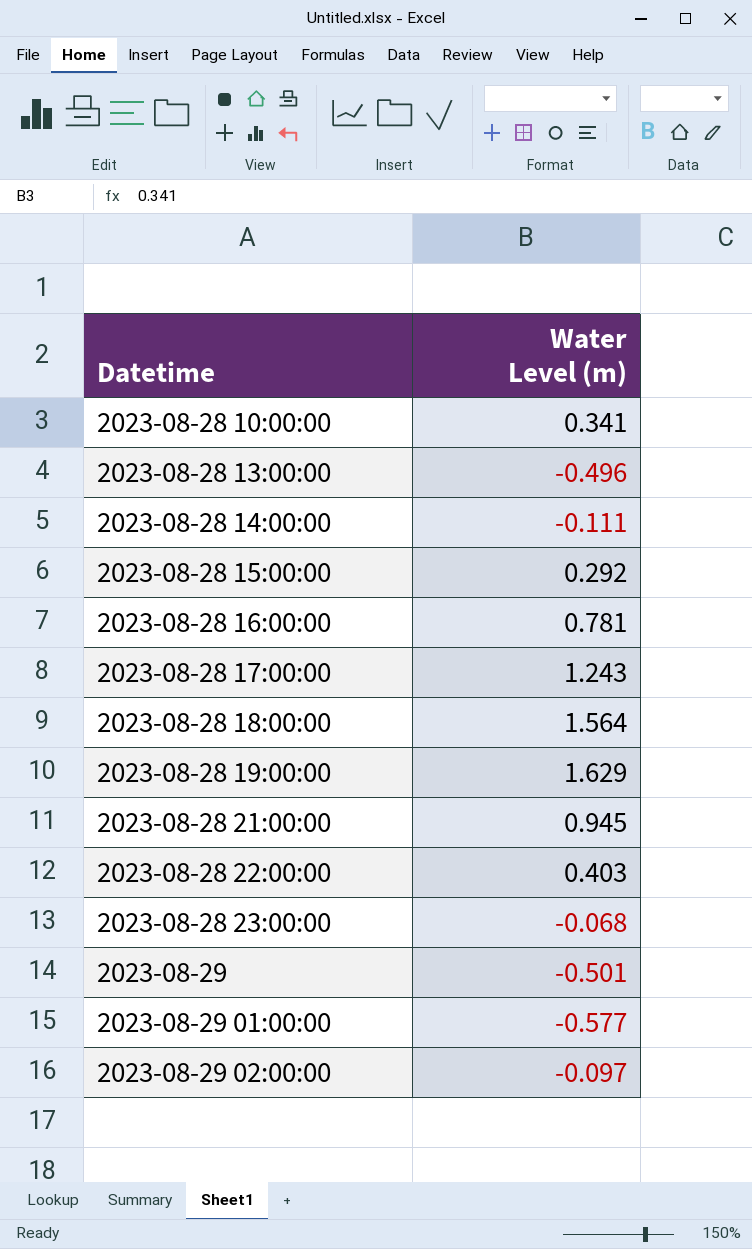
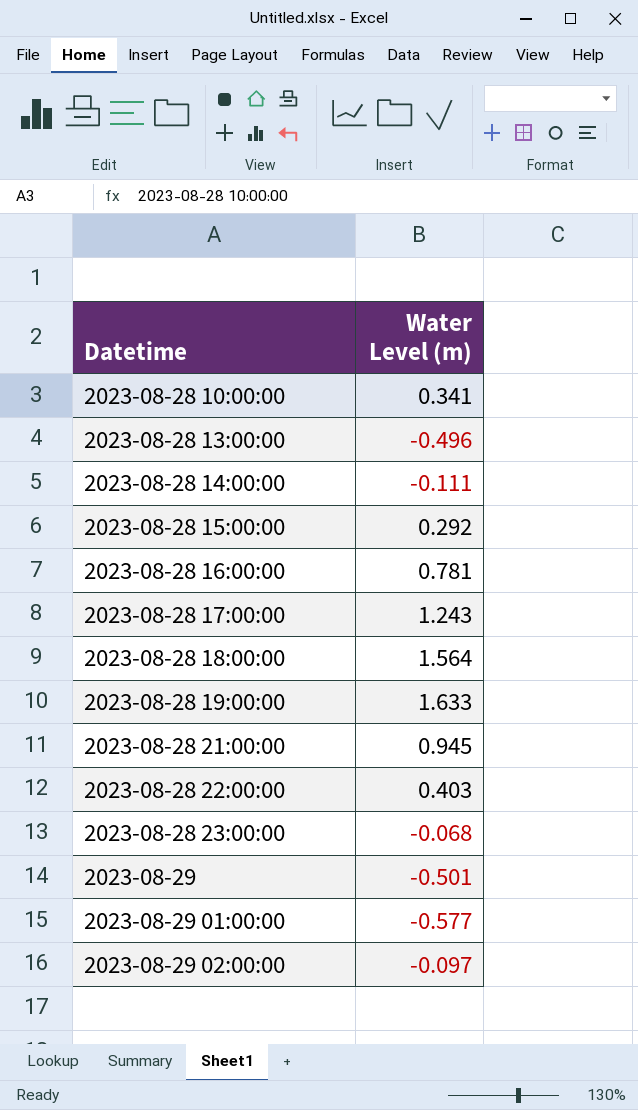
2023-08-28 19:00:00 | Water Level (m): 1.629 -> 1.633

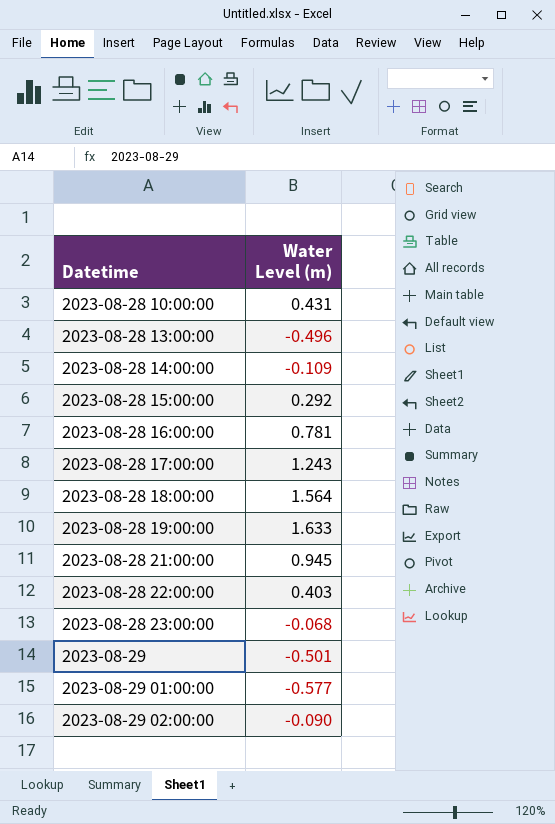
2023-08-28 10:00:00 | Water Level (m): 0.341 -> 0.431
2023-08-28 14:00:00 | Water Level (m): -0.111 -> -0.109
2023-08-29 02:00:00 | Water Level (m): -0.097 -> -0.090

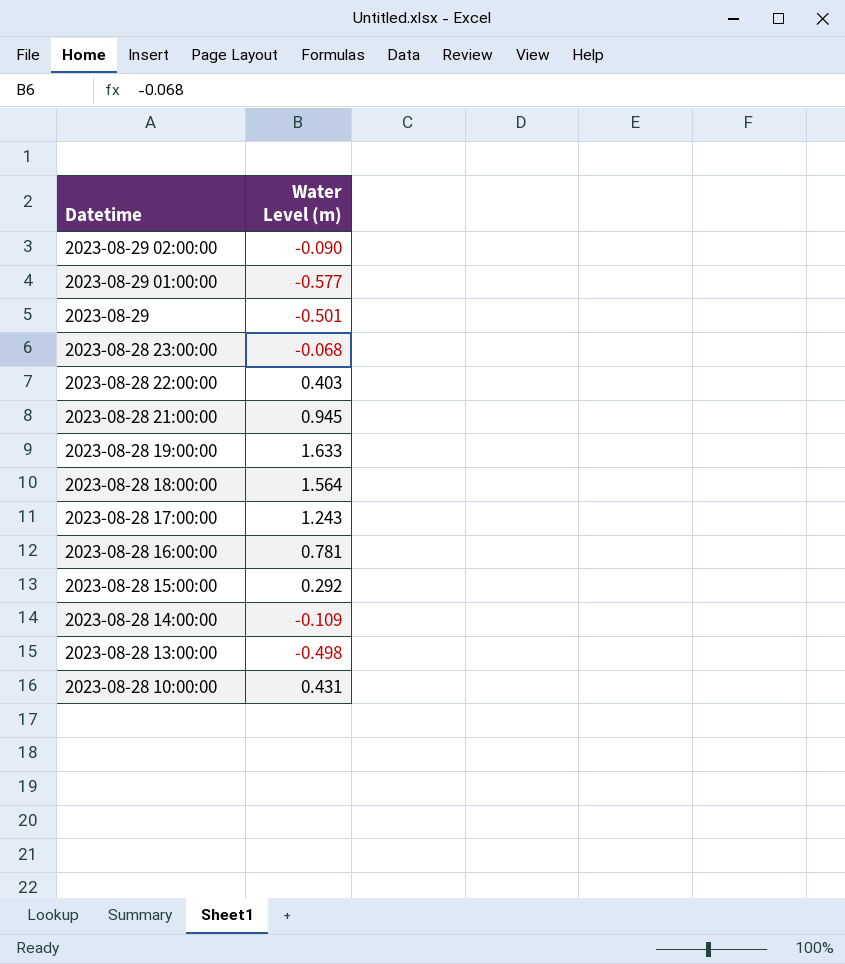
row order: Datetime ascending -> Datetime descending
2023-08-28 13:00:00 | Water Level (m): -0.496 -> -0.498

